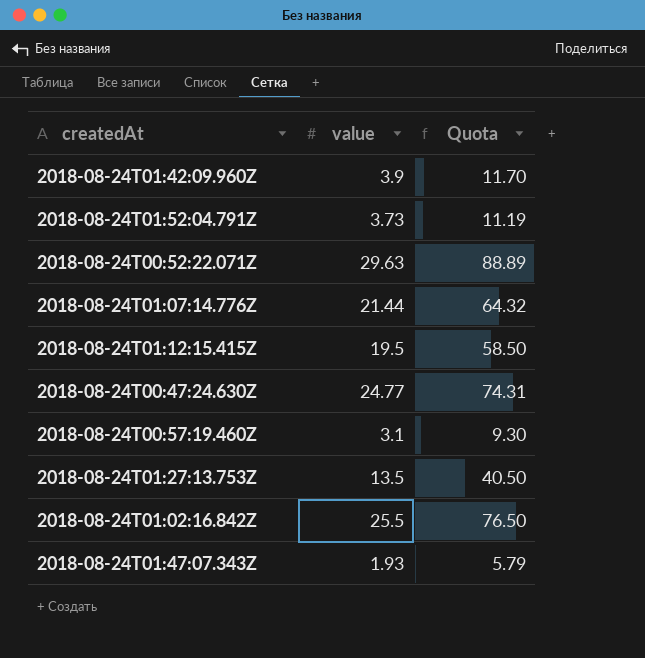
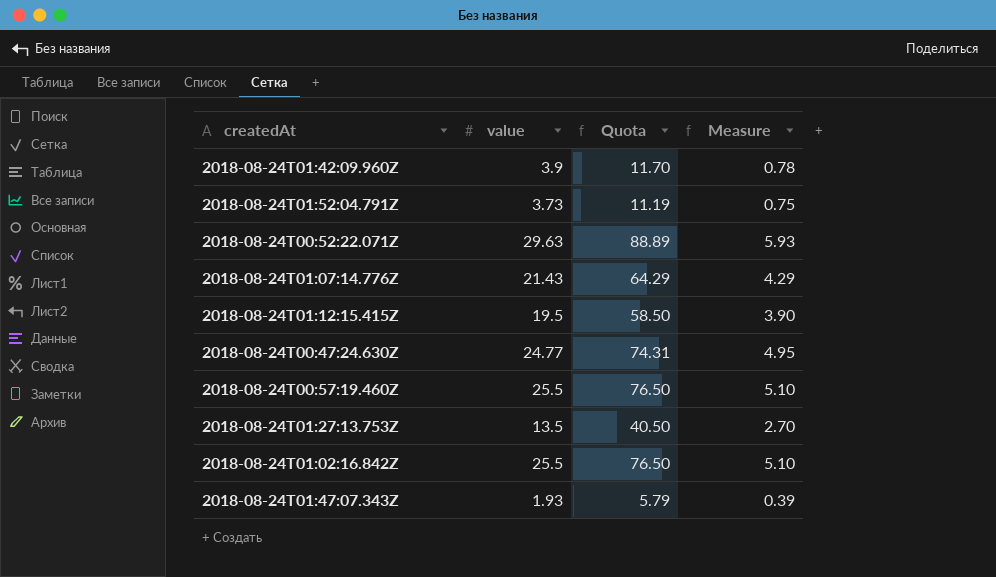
column Measure | formula: none -> [value] * 0.2
2018-08-24T01:07:14.776Z | value: 21.44 -> 21.43
2018-08-24T01:07:14.776Z | Quota: 64.32 -> 64.29
2018-08-24T00:57:19.460Z | value: 3.1 -> 25.5
2018-08-24T00:57:19.460Z | Quota: 9.30 -> 76.50

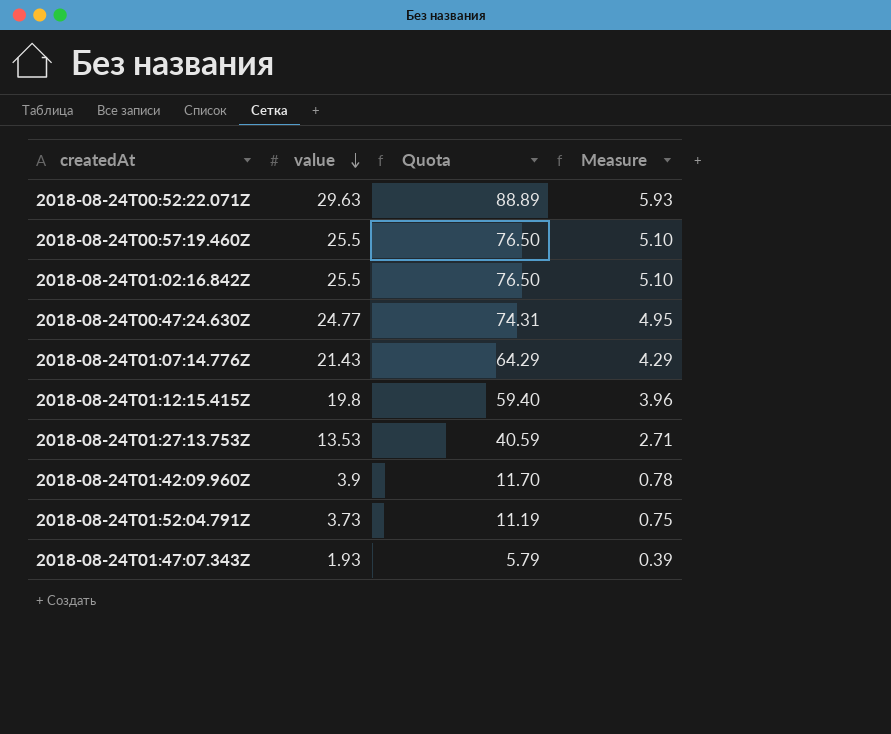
row order: none -> value descending
2018-08-24T01:12:15.415Z | value: 19.5 -> 19.8
2018-08-24T01:12:15.415Z | Quota: 58.50 -> 59.40
2018-08-24T01:12:15.415Z | Measure: 3.90 -> 3.96
2018-08-24T01:27:13.753Z | value: 13.5 -> 13.53
2018-08-24T01:27:13.753Z | Quota: 40.50 -> 40.59
2018-08-24T01:27:13.753Z | Measure: 2.70 -> 2.71

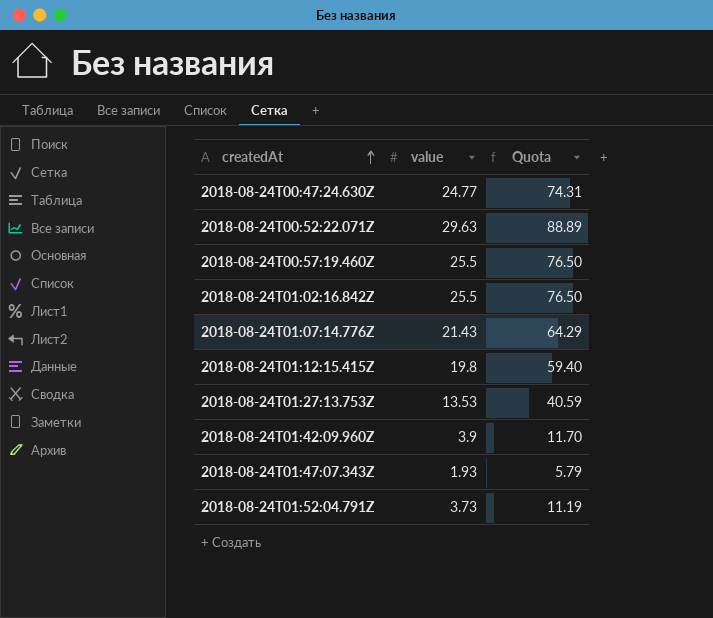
row order: value descending -> createdAt ascending
column Measure | formula: [value] * 0.2 -> none

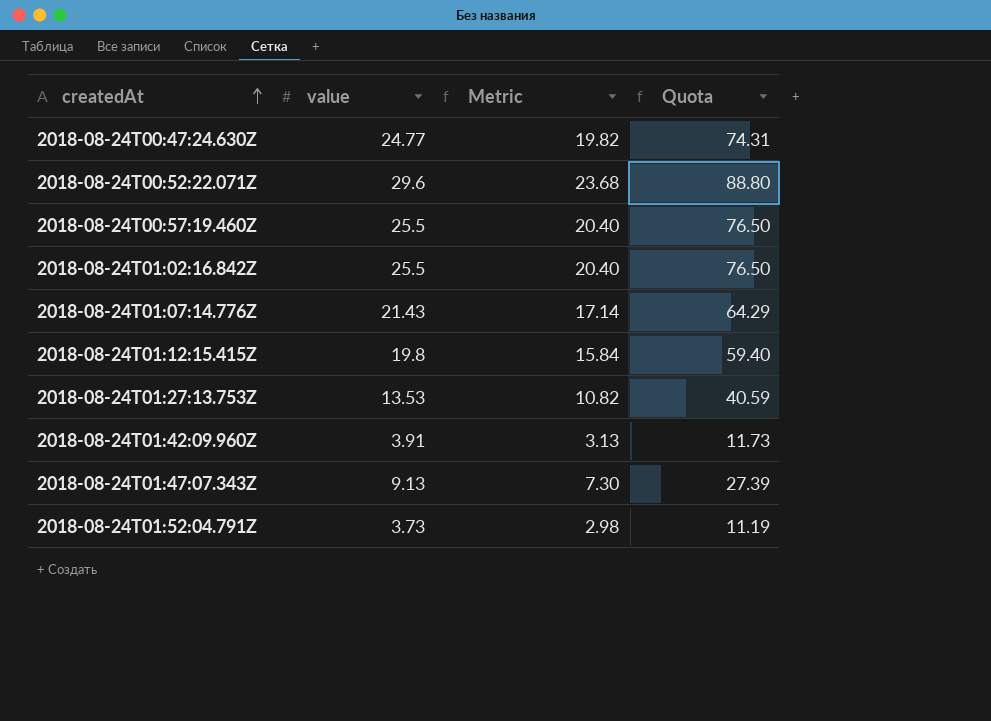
column Metric | formula: none -> [value] * 0.8
2018-08-24T00:52:22.071Z | value: 29.63 -> 29.6
2018-08-24T00:52:22.071Z | Quota: 88.89 -> 88.80
2018-08-24T01:42:09.960Z | value: 3.9 -> 3.91
2018-08-24T01:42:09.960Z | Quota: 11.70 -> 11.73
2018-08-24T01:47:07.343Z | value: 1.93 -> 9.13
2018-08-24T01:47:07.343Z | Quota: 5.79 -> 27.39

